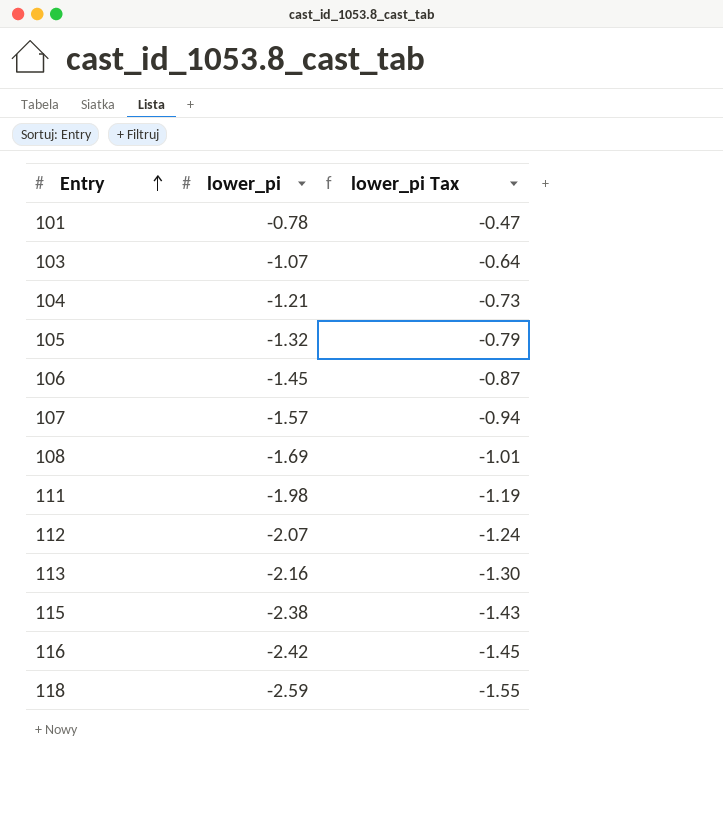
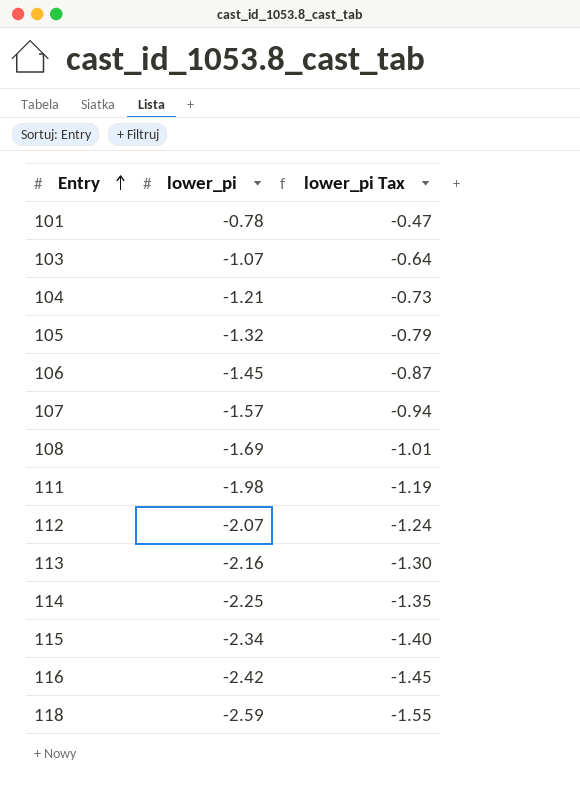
row 114: none -> -2.25 | -1.35
115 | lower_pi: -2.38 -> -2.34
115 | lower_pi Tax: -1.43 -> -1.40

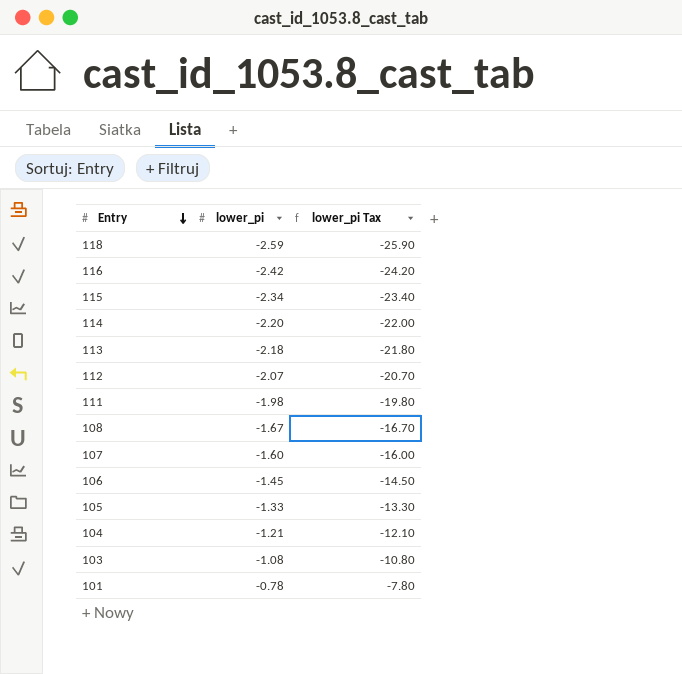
row order: Entry ascending -> Entry descending
column lower_pi Tax | formula: [lower_pi] * 0.6 -> [lower_pi] * 10
114 | lower_pi: -2.25 -> -2.20
113 | lower_pi: -2.16 -> -2.18
108 | lower_pi: -1.69 -> -1.67
107 | lower_pi: -1.57 -> -1.60
105 | lower_pi: -1.32 -> -1.33
103 | lower_pi: -1.07 -> -1.08

